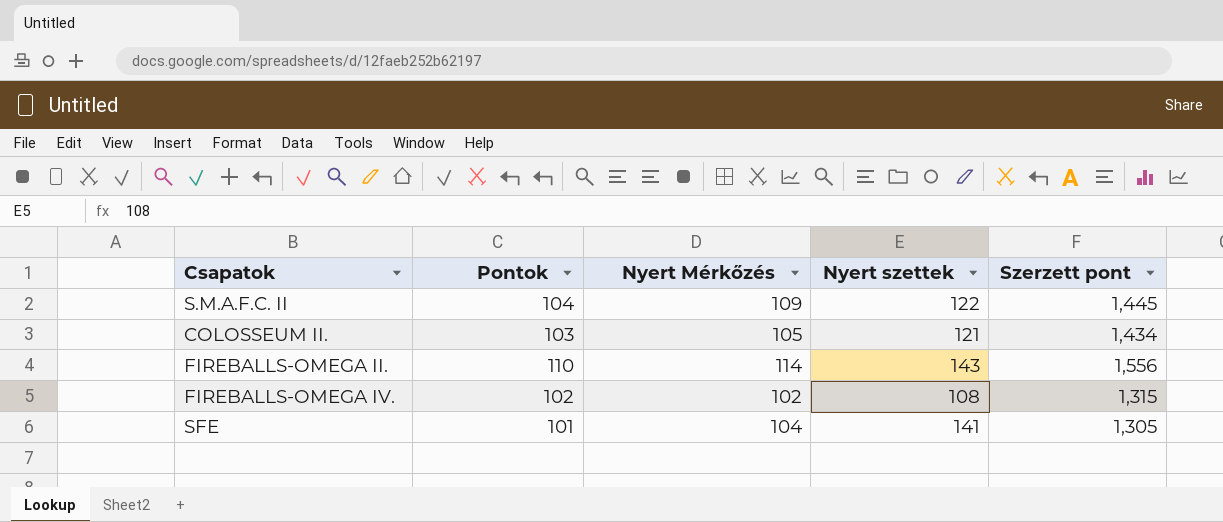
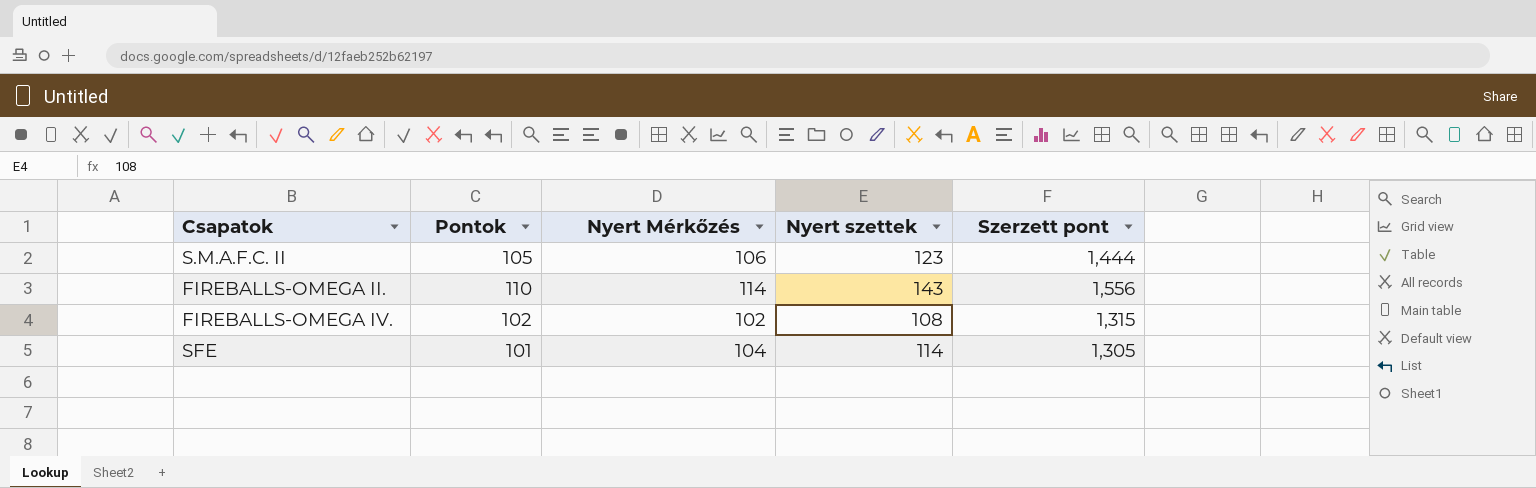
row COLOSSEUM II.: 103 | 105 | 121 | 1,434 -> none
S.M.A.F.C. II | Pontok: 104 -> 105
S.M.A.F.C. II | Nyert Mérkőzés: 109 -> 106
S.M.A.F.C. II | Nyert szettek: 122 -> 123
S.M.A.F.C. II | Szerzett pont: 1,445 -> 1,444
SFE | Nyert szettek: 141 -> 114

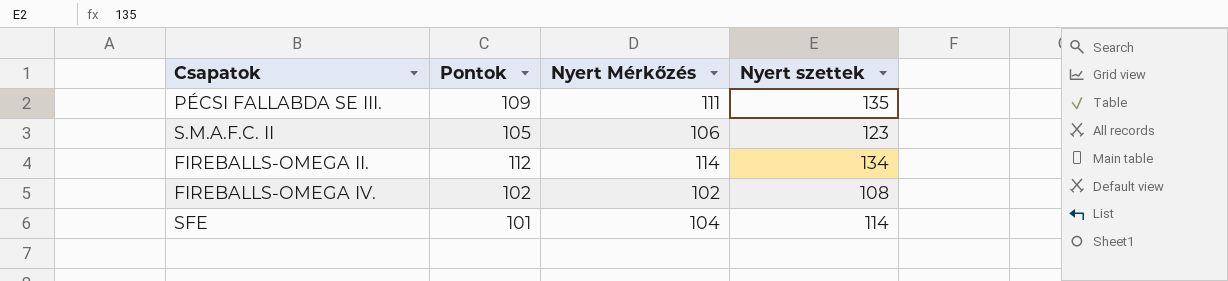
column Szerzett pont | position: 5 -> none
row PÉCSI FALLABDA SE III.: none -> 109 | 111 | 135
FIREBALLS-OMEGA II. | Pontok: 110 -> 112
FIREBALLS-OMEGA II. | Nyert szettek: 143 -> 134

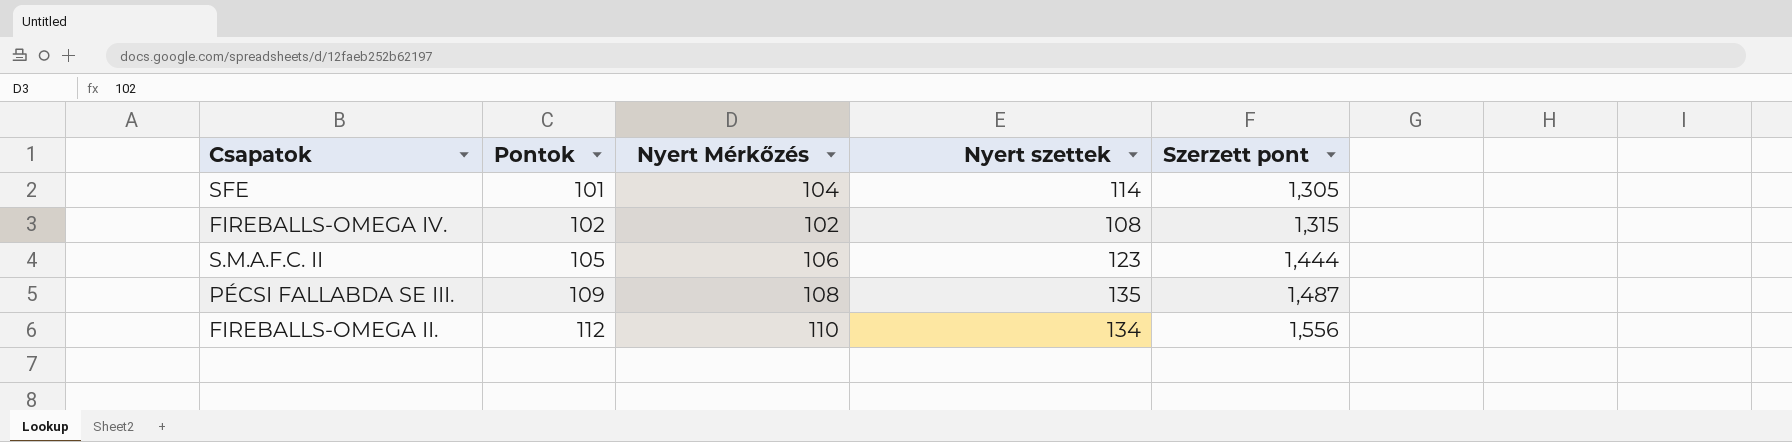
row order: none -> Pontok ascending
column Szerzett pont | position: none -> 5
PÉCSI FALLABDA SE III. | Nyert Mérkőzés: 111 -> 108
FIREBALLS-OMEGA II. | Nyert Mérkőzés: 114 -> 110

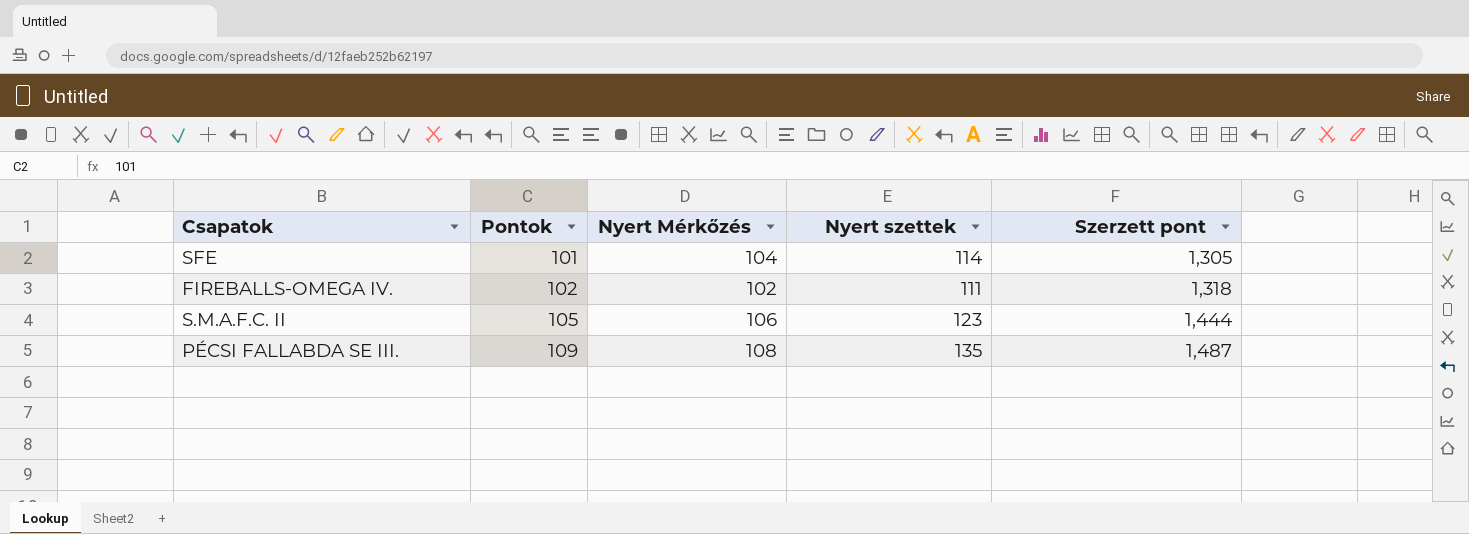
row FIREBALLS-OMEGA II.: 112 | 110 | 134 | 1,556 -> none
FIREBALLS-OMEGA IV. | Nyert szettek: 108 -> 111
FIREBALLS-OMEGA IV. | Szerzett pont: 1,315 -> 1,318

